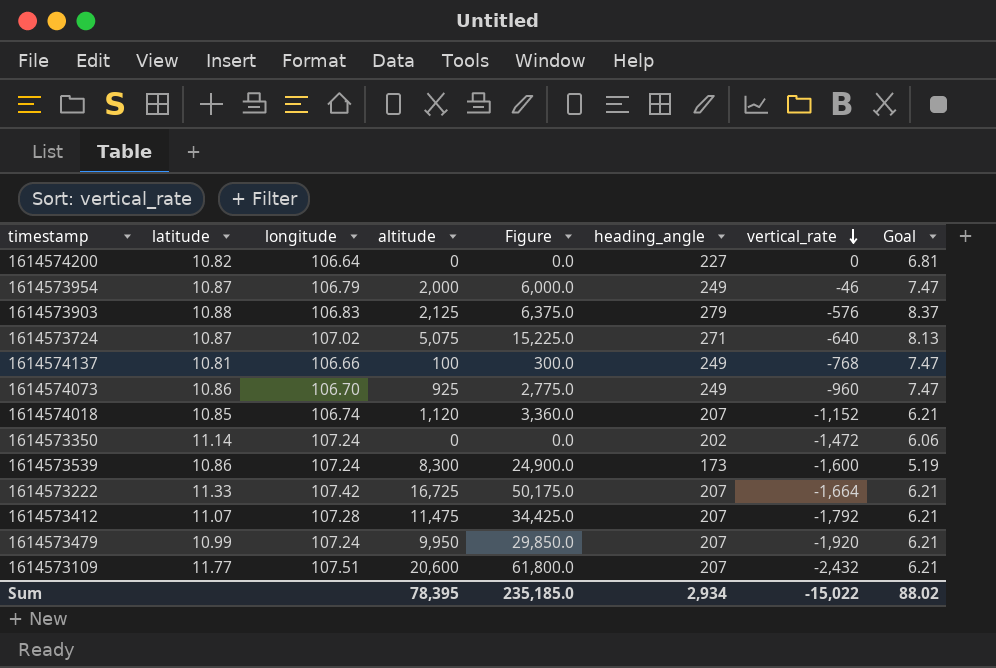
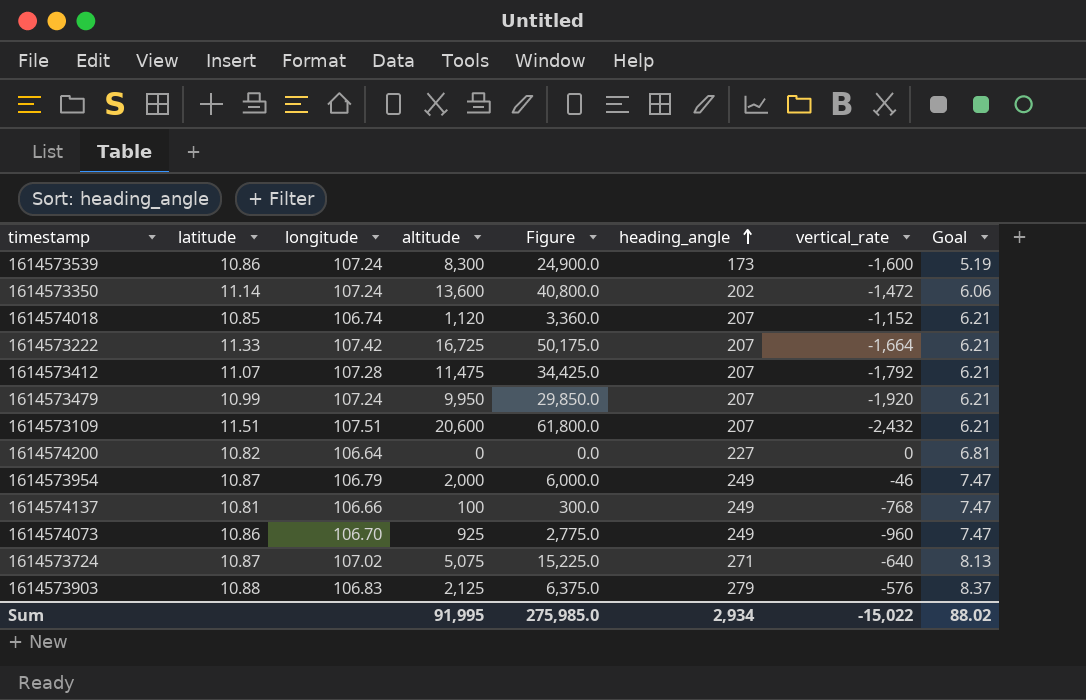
row order: vertical_rate descending -> heading_angle ascending
1614573350 | altitude: 0 -> 13,600
1614573350 | Figure: 0.0 -> 40,800.0
1614573109 | latitude: 11.77 -> 11.51
Sum | altitude: 78,395 -> 91,995
Sum | Figure: 235,185.0 -> 275,985.0

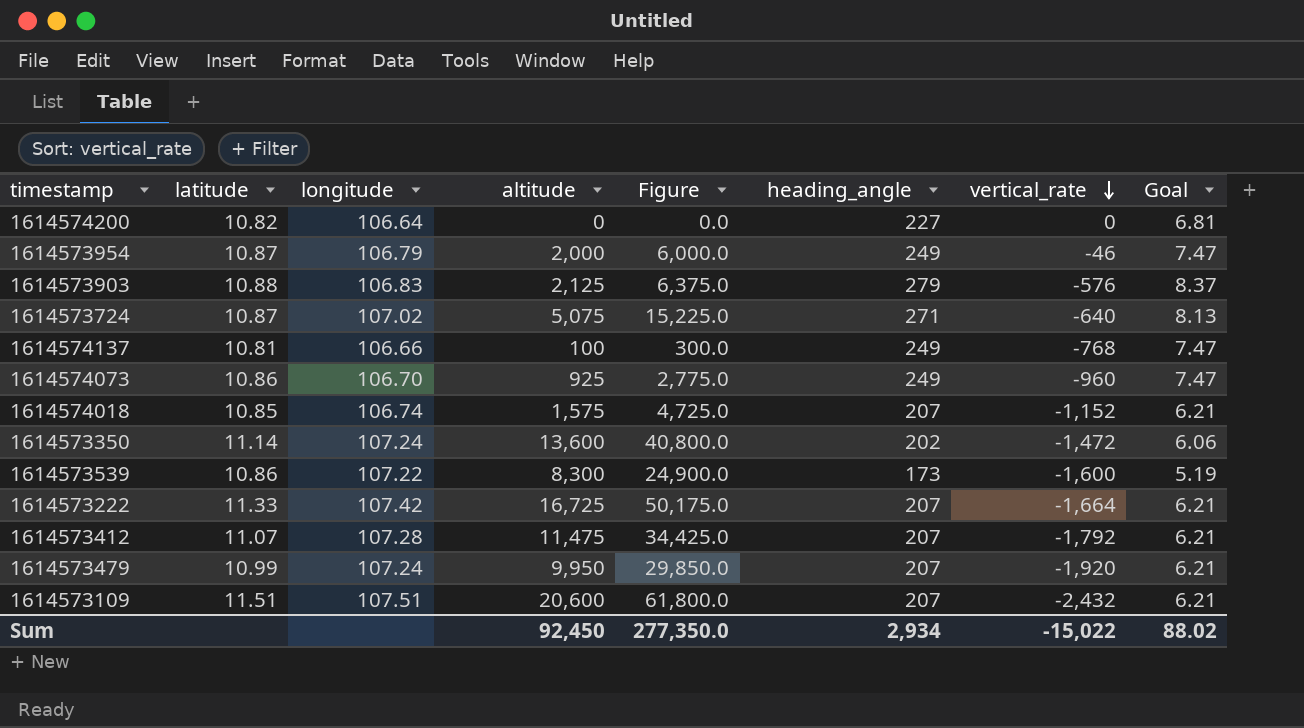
row order: heading_angle ascending -> vertical_rate descending
1614574018 | altitude: 1,120 -> 1,575
1614574018 | Figure: 3,360.0 -> 4,725.0
1614573539 | longitude: 107.24 -> 107.22
Sum | altitude: 91,995 -> 92,450
Sum | Figure: 275,985.0 -> 277,350.0

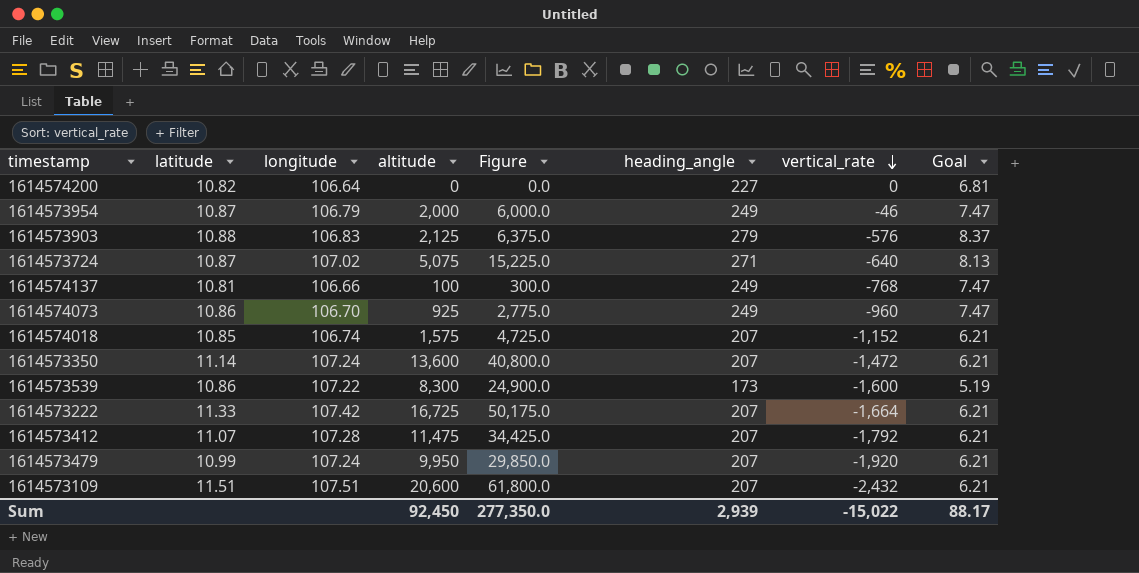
1614573350 | heading_angle: 202 -> 207
1614573350 | Goal: 6.06 -> 6.21
Sum | heading_angle: 2,934 -> 2,939
Sum | Goal: 88.02 -> 88.17

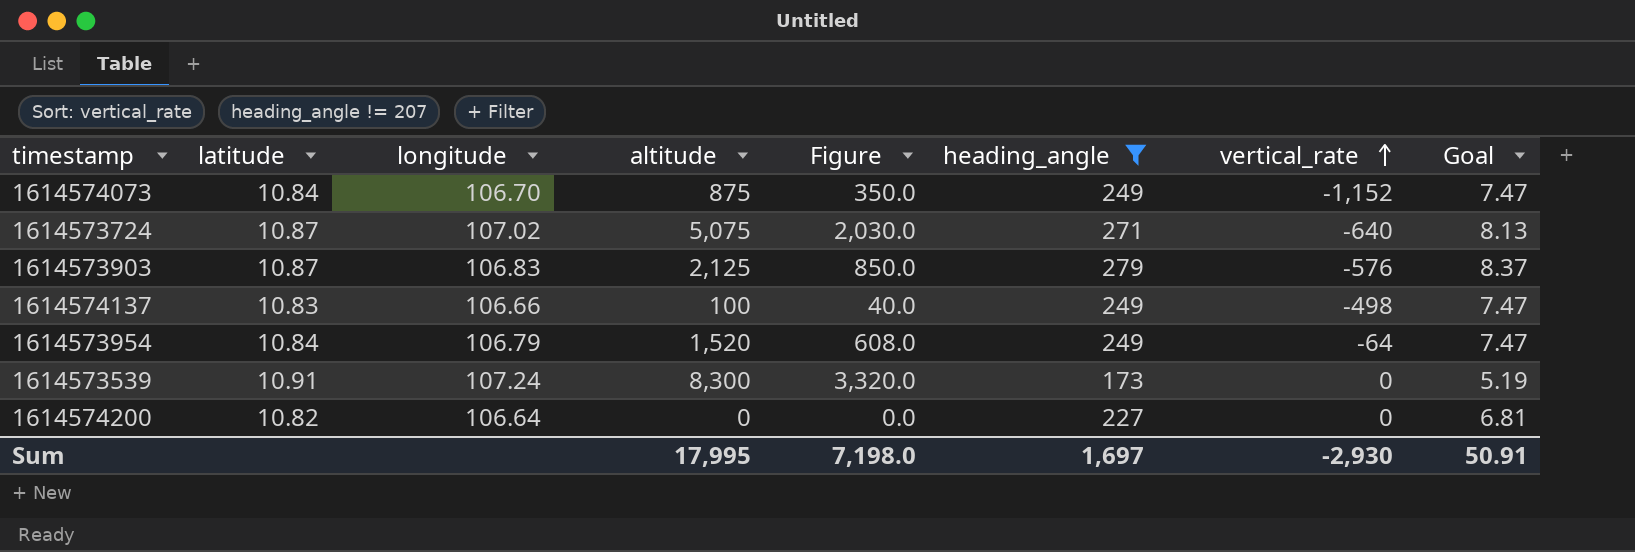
filter: none -> heading_angle != 207
row order: vertical_rate descending -> vertical_rate ascending
column Figure | formula: [altitude] * 3 -> [altitude] * 0.4
1614574073 | latitude: 10.86 -> 10.84
1614574073 | altitude: 925 -> 875
1614574073 | vertical_rate: -960 -> -1,152
1614573903 | latitude: 10.88 -> 10.87
1614574137 | latitude: 10.81 -> 10.83
1614574137 | vertical_rate: -768 -> -498
1614573954 | latitude: 10.87 -> 10.84
1614573954 | altitude: 2,000 -> 1,520
1614573954 | vertical_rate: -46 -> -64
1614573539 | latitude: 10.86 -> 10.91
1614573539 | longitude: 107.22 -> 107.24
1614573539 | vertical_rate: -1,600 -> 0
Sum | altitude: 92,450 -> 17,995
Sum | Figure: 277,350.0 -> 7,198.0
Sum | heading_angle: 2,939 -> 1,697
Sum | vertical_rate: -15,022 -> -2,930
Sum | Goal: 88.17 -> 50.91

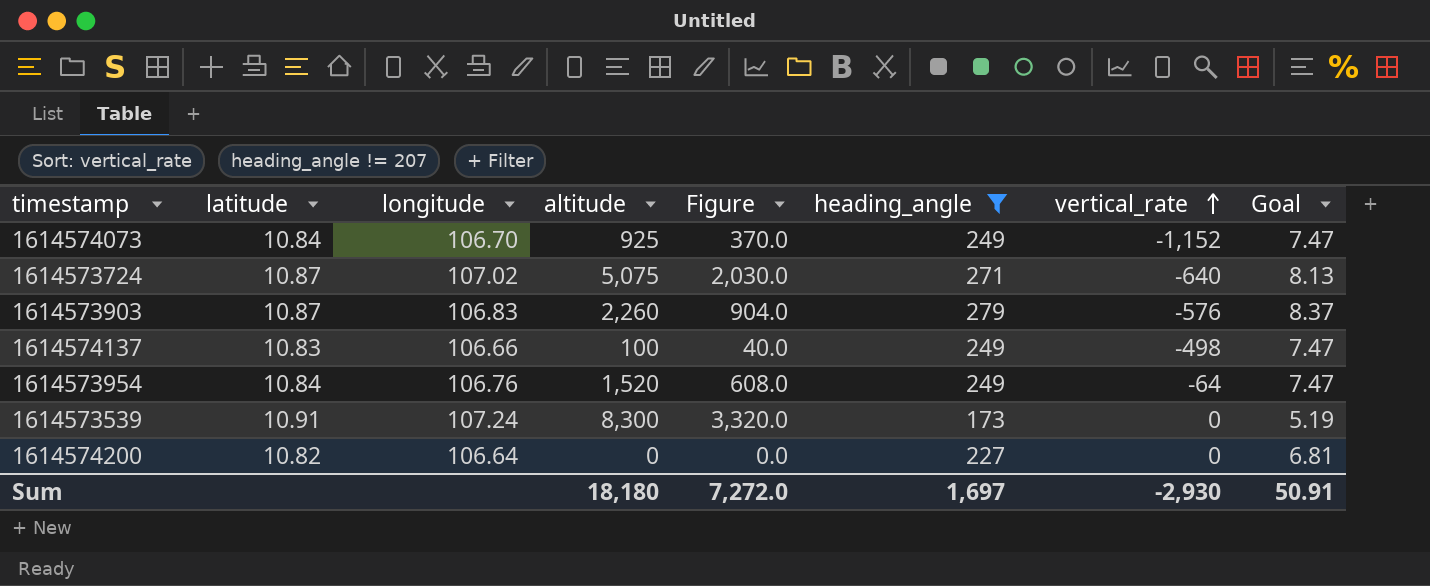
1614574073 | altitude: 875 -> 925
1614574073 | Figure: 350.0 -> 370.0
1614573903 | altitude: 2,125 -> 2,260
1614573903 | Figure: 850.0 -> 904.0
1614573954 | longitude: 106.79 -> 106.76
Sum | altitude: 17,995 -> 18,180
Sum | Figure: 7,198.0 -> 7,272.0

